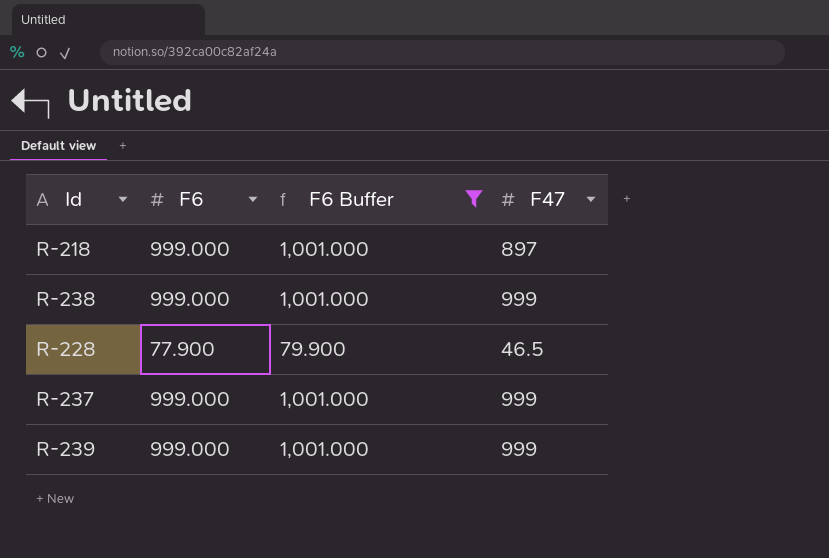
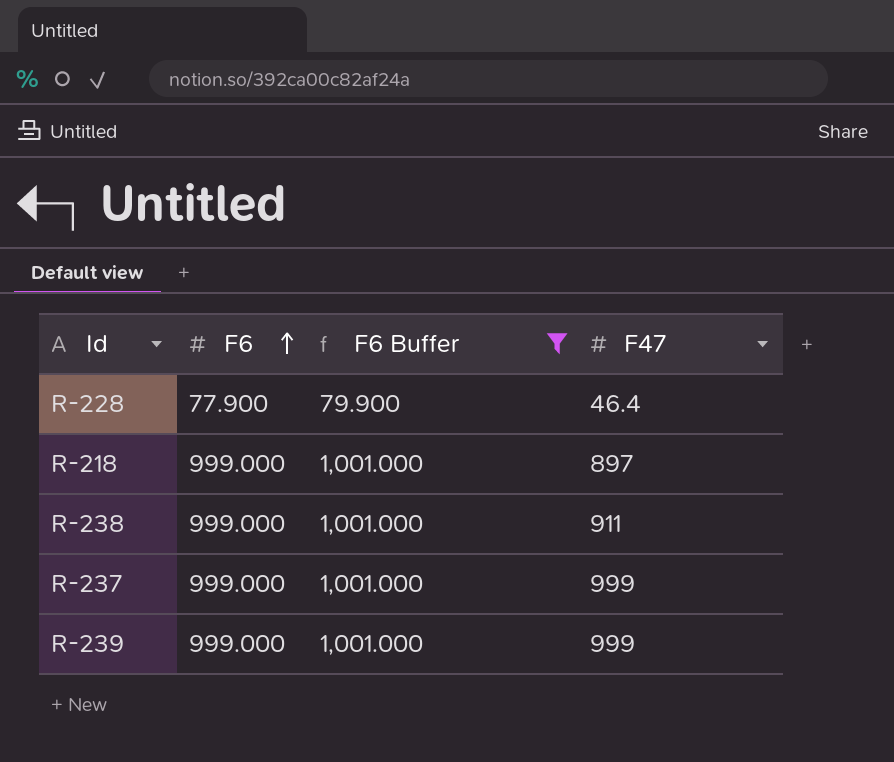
row order: none -> F6 ascending
R-228 | F47: 46.5 -> 46.4
R-238 | F47: 999 -> 911

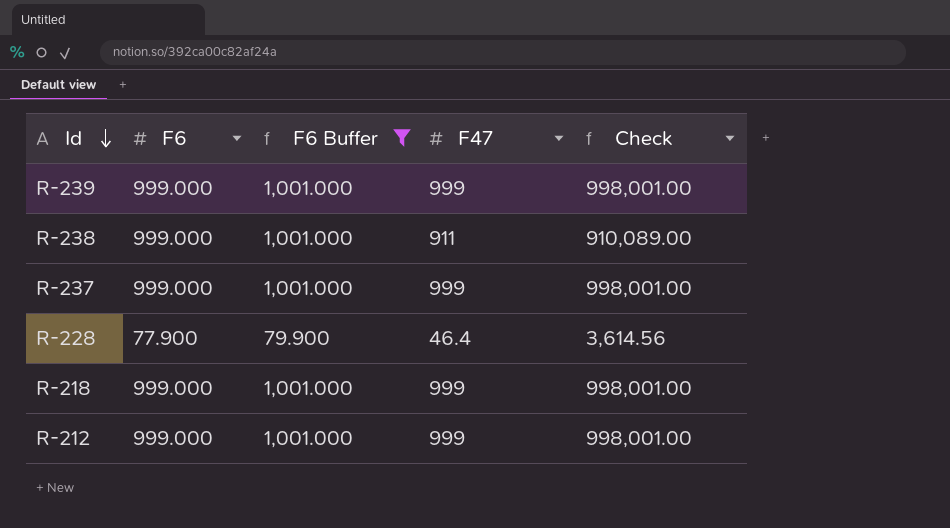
row order: F6 ascending -> Id descending
column Check | formula: none -> [F6] * [F47]
R-218 | F47: 897 -> 999
row R-212: none -> 999.000 | 1,001.000 | 999 | 998,001.00

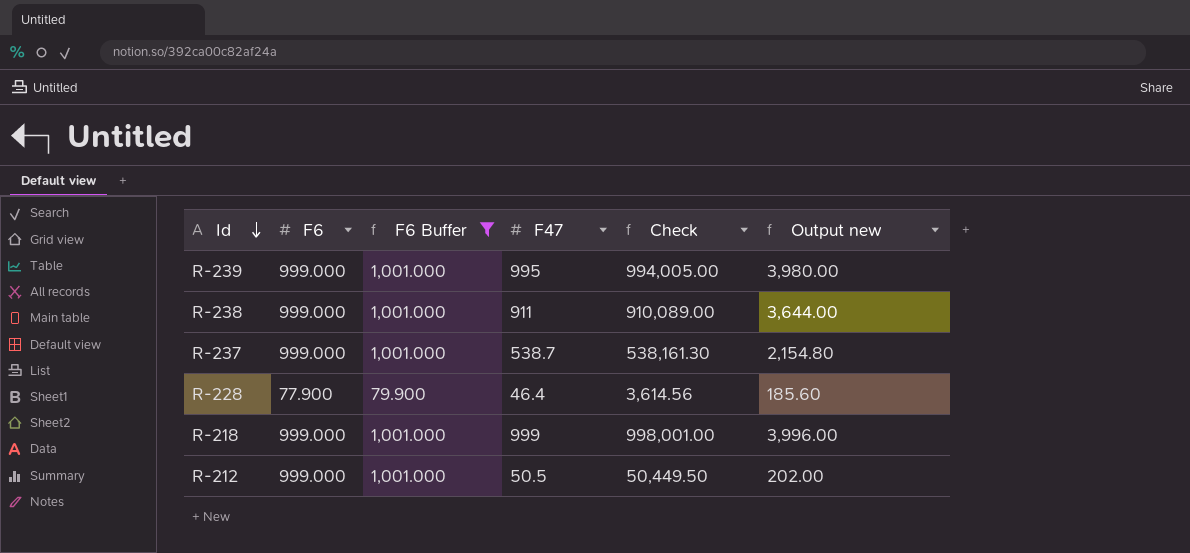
column Output new | formula: none -> [F47] * 4
R-239 | F47: 999 -> 995
R-239 | Check: 998,001.00 -> 994,005.00
R-237 | F47: 999 -> 538.7
R-237 | Check: 998,001.00 -> 538,161.30
R-212 | F47: 999 -> 50.5
R-212 | Check: 998,001.00 -> 50,449.50

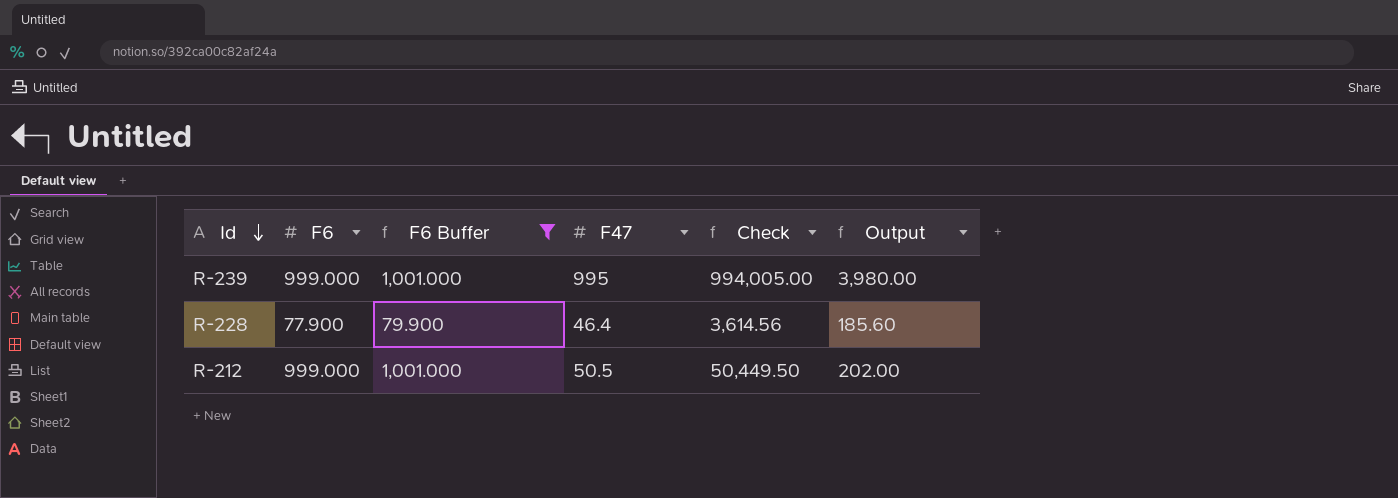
column name: Output new -> Output
row R-238: 999.000 | 1,001.000 | 911 | 910,089.00 | 3,644.00 -> none
row R-237: 999.000 | 1,001.000 | 538.7 | 538,161.30 | 2,154.80 -> none
row R-218: 999.000 | 1,001.000 | 999 | 998,001.00 | 3,996.00 -> none

